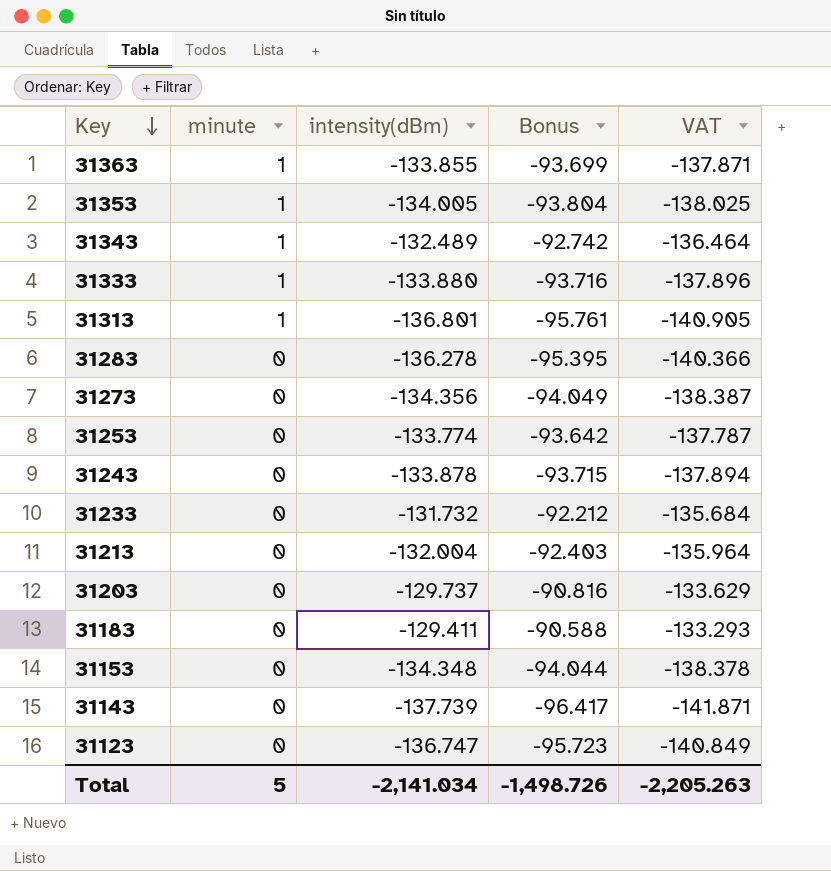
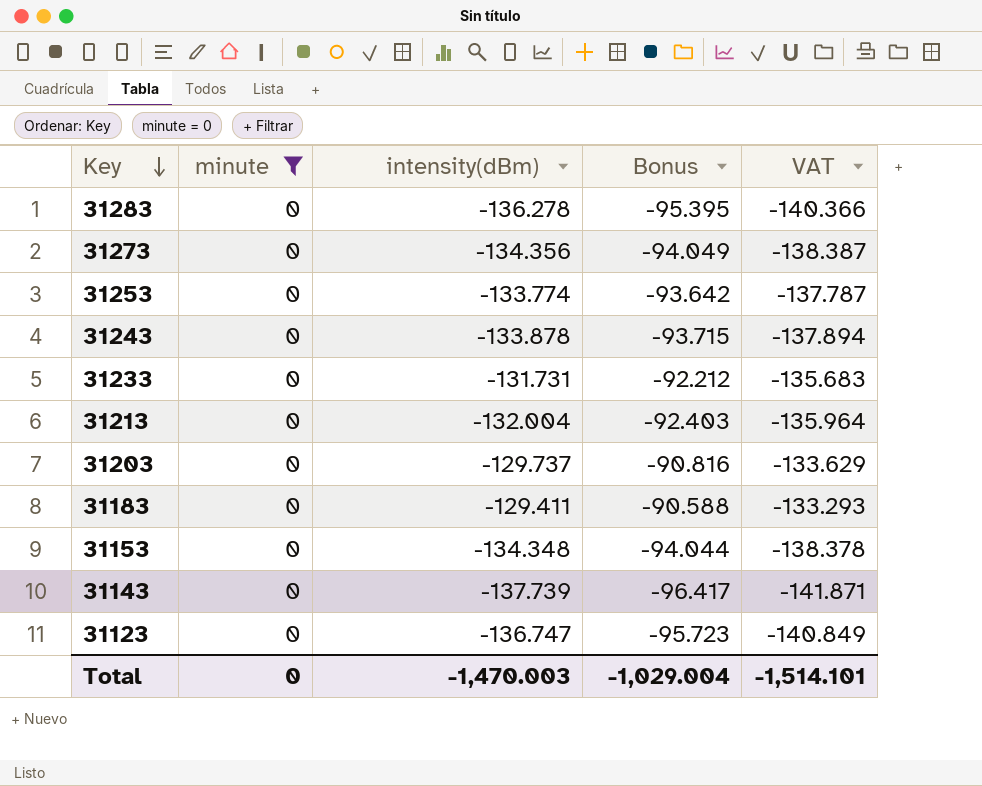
filter: none -> minute = 0
31233 | intensity(dBm): -131.732 -> -131.731
31233 | VAT: -135.684 -> -135.683
Total | minute: 5 -> 0
Total | intensity(dBm): -2,141.034 -> -1,470.003
Total | Bonus: -1,498.726 -> -1,029.004
Total | VAT: -2,205.263 -> -1,514.101

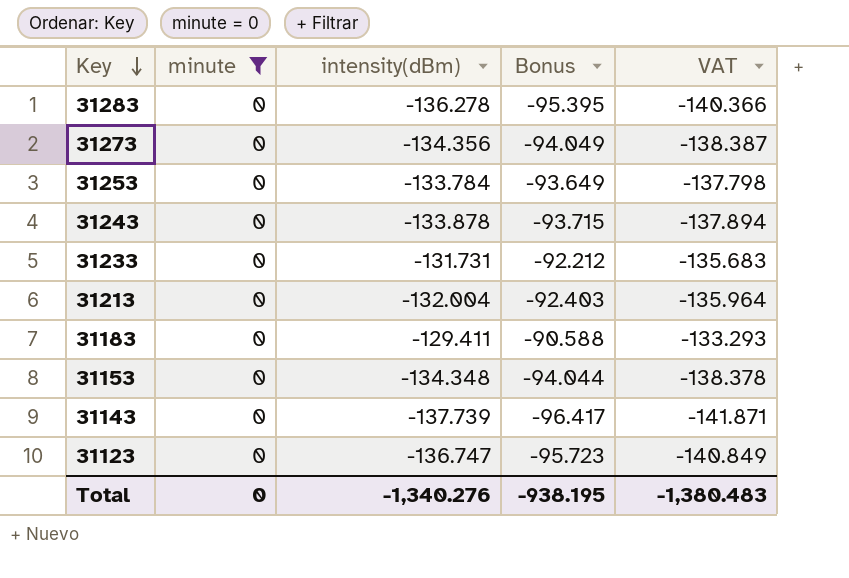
row 31203: 0 | -129.737 | -90.816 | -133.629 -> none
31253 | intensity(dBm): -133.774 -> -133.784
31253 | Bonus: -93.642 -> -93.649
31253 | VAT: -137.787 -> -137.798
Total | intensity(dBm): -1,470.003 -> -1,340.276
Total | Bonus: -1,029.004 -> -938.195
Total | VAT: -1,514.101 -> -1,380.483

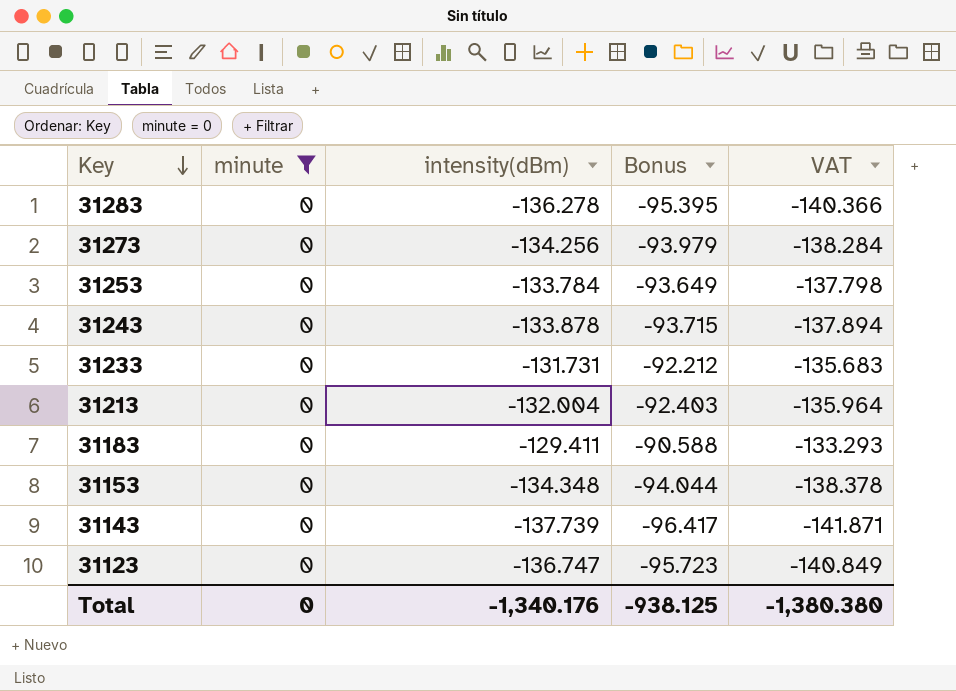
31273 | intensity(dBm): -134.356 -> -134.256
31273 | Bonus: -94.049 -> -93.979
31273 | VAT: -138.387 -> -138.284
Total | intensity(dBm): -1,340.276 -> -1,340.176
Total | Bonus: -938.195 -> -938.125
Total | VAT: -1,380.483 -> -1,380.380

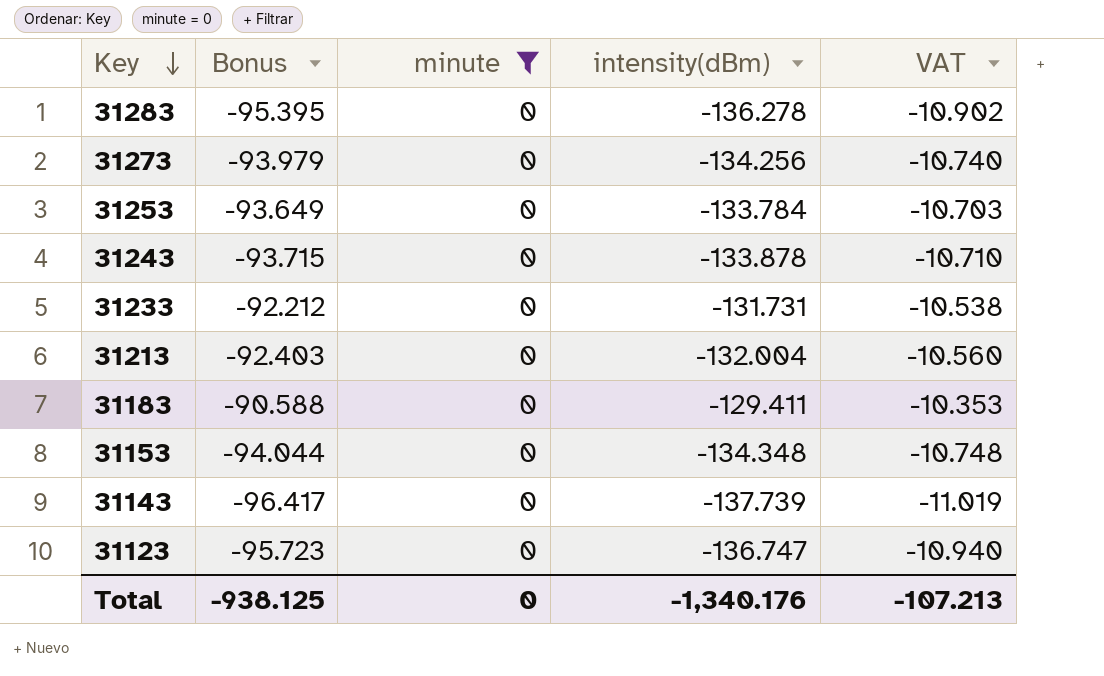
column Bonus | position: 4 -> 2
column VAT | formula: [intensity(dBm)] * 1.03 -> [intensity(dBm)] * 0.08
Total | VAT: -1,380.380 -> -107.213

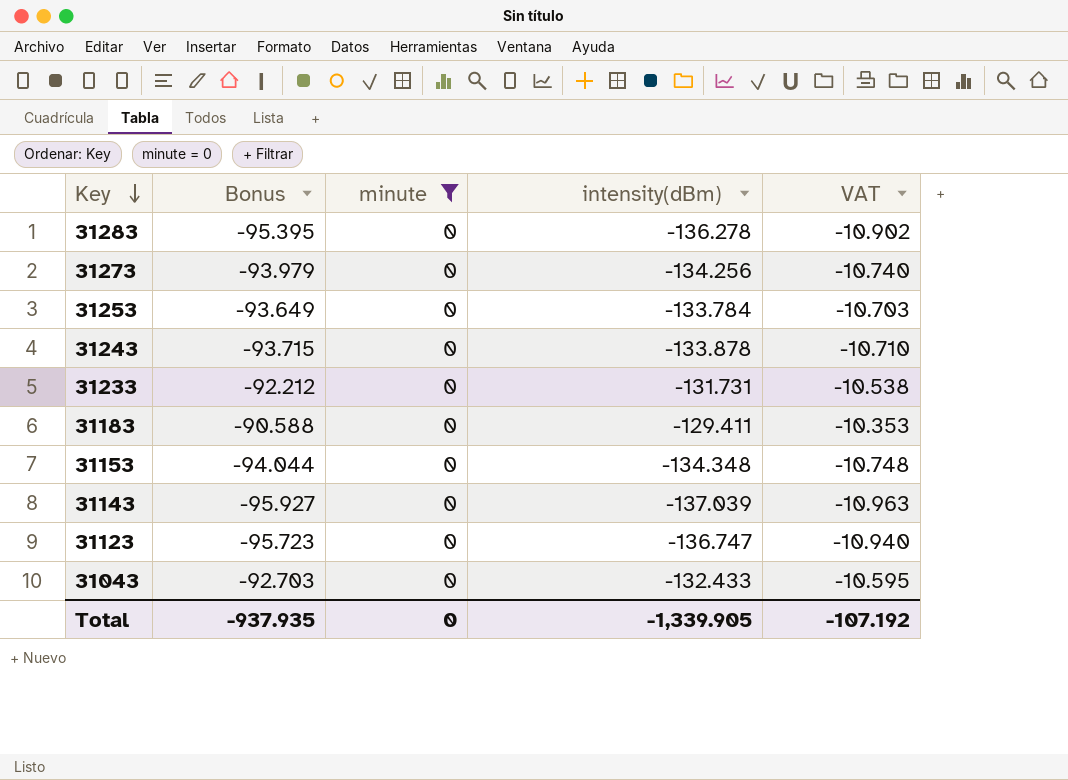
row 31213: -92.403 | 0 | -132.004 | -10.560 -> none
31143 | Bonus: -96.417 -> -95.927
31143 | intensity(dBm): -137.739 -> -137.039
31143 | VAT: -11.019 -> -10.963
row 31043: none -> -92.703 | 0 | -132.433 | -10.595
Total | Bonus: -938.125 -> -937.935
Total | intensity(dBm): -1,340.176 -> -1,339.905
Total | VAT: -107.213 -> -107.192

